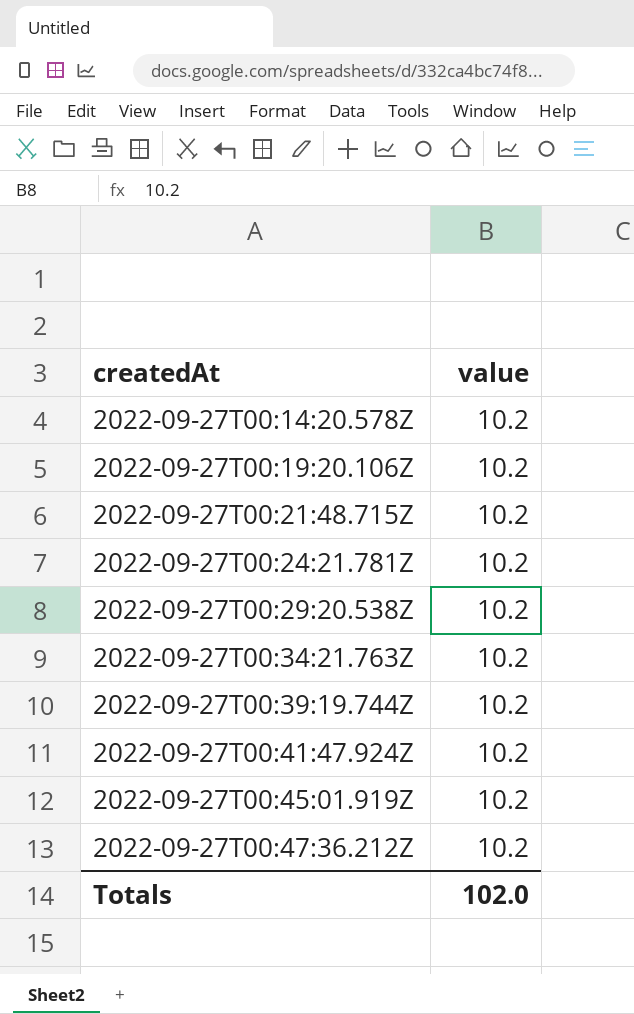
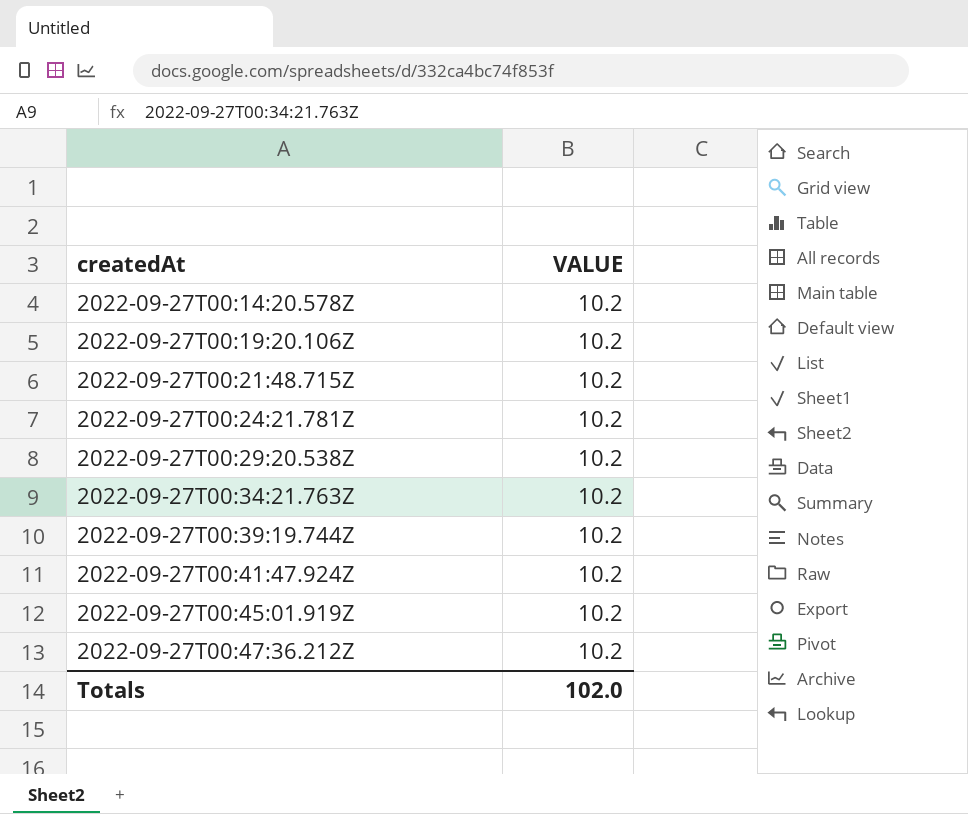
column name: value -> VALUE

